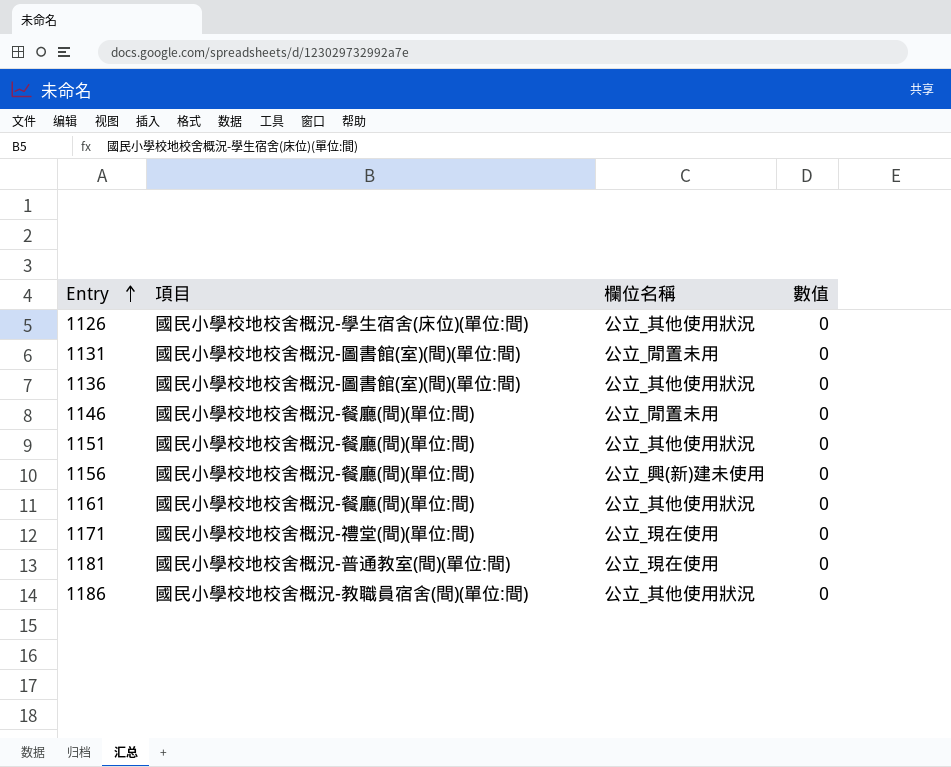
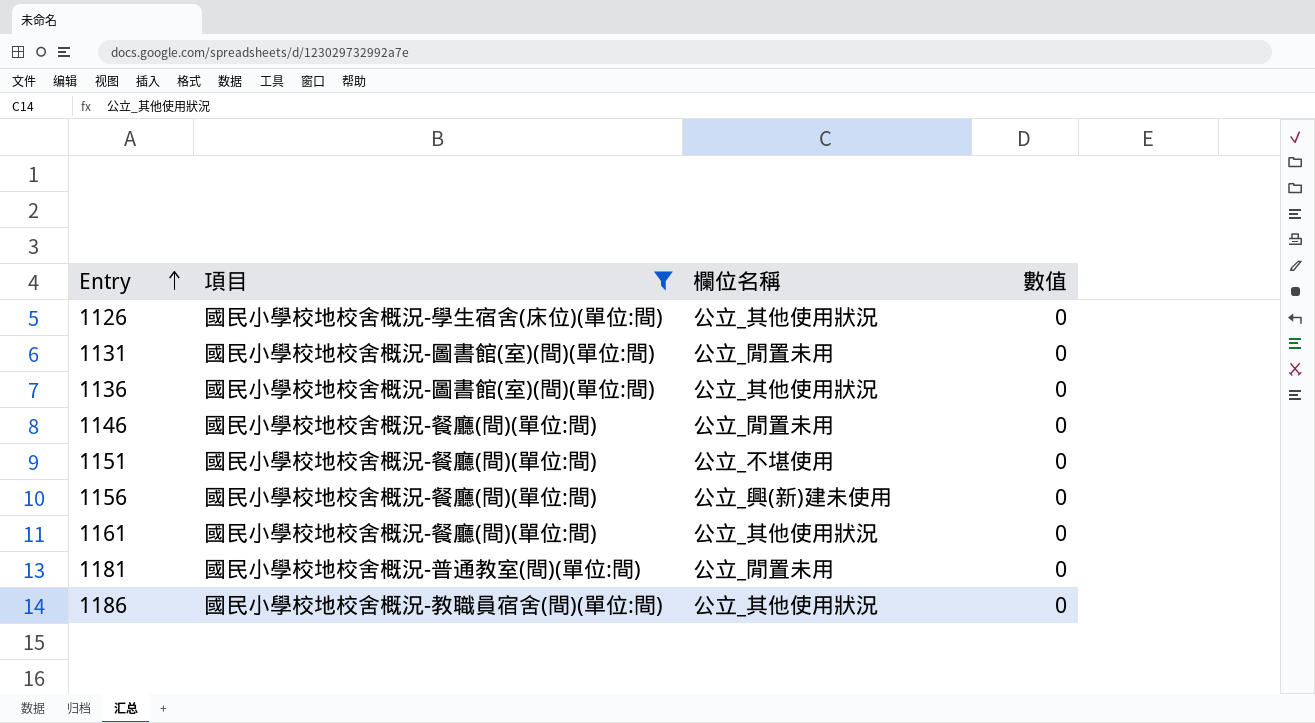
filter: none -> 項目 != 國民小學校地校舍概況-禮堂(間)(單位:間)
1151 | 欄位名稱: 公立_其他使用狀況 -> 公立_不堪使用
1181 | 欄位名稱: 公立_現在使用 -> 公立_閒置未用

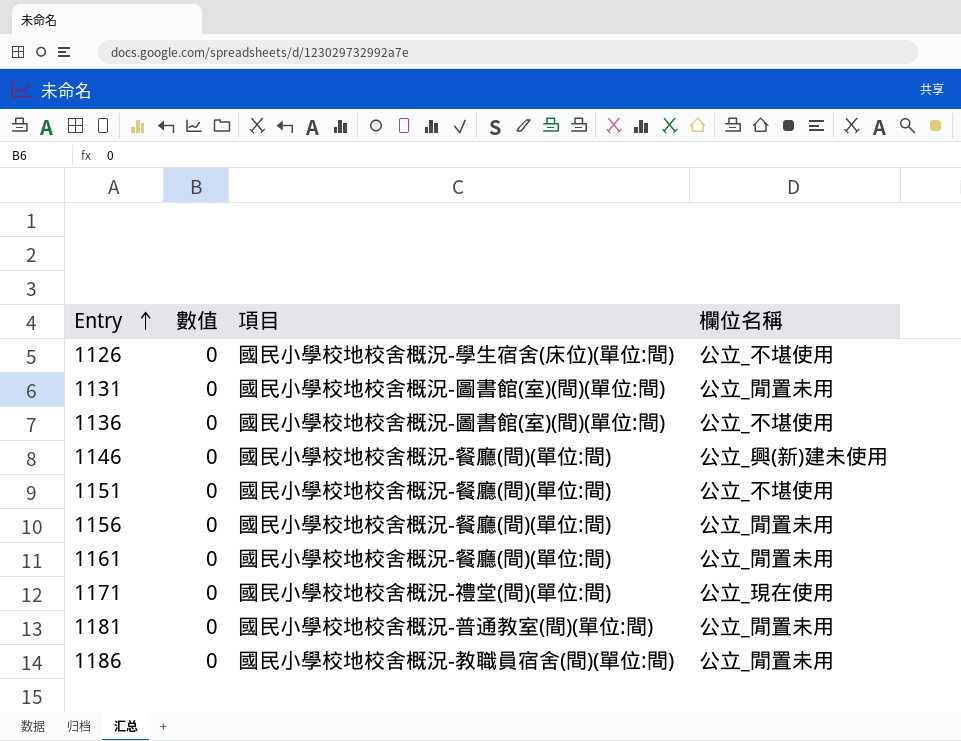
filter: 項目 != 國民小學校地校舍概況-禮堂(間)(單位:間) -> none
column 數值 | position: 4 -> 2
1126 | 欄位名稱: 公立_其他使用狀況 -> 公立_不堪使用
1136 | 欄位名稱: 公立_其他使用狀況 -> 公立_不堪使用
1146 | 欄位名稱: 公立_閒置未用 -> 公立_興(新)建未使用
1156 | 欄位名稱: 公立_興(新)建未使用 -> 公立_閒置未用
1161 | 欄位名稱: 公立_其他使用狀況 -> 公立_閒置未用
1186 | 欄位名稱: 公立_其他使用狀況 -> 公立_閒置未用

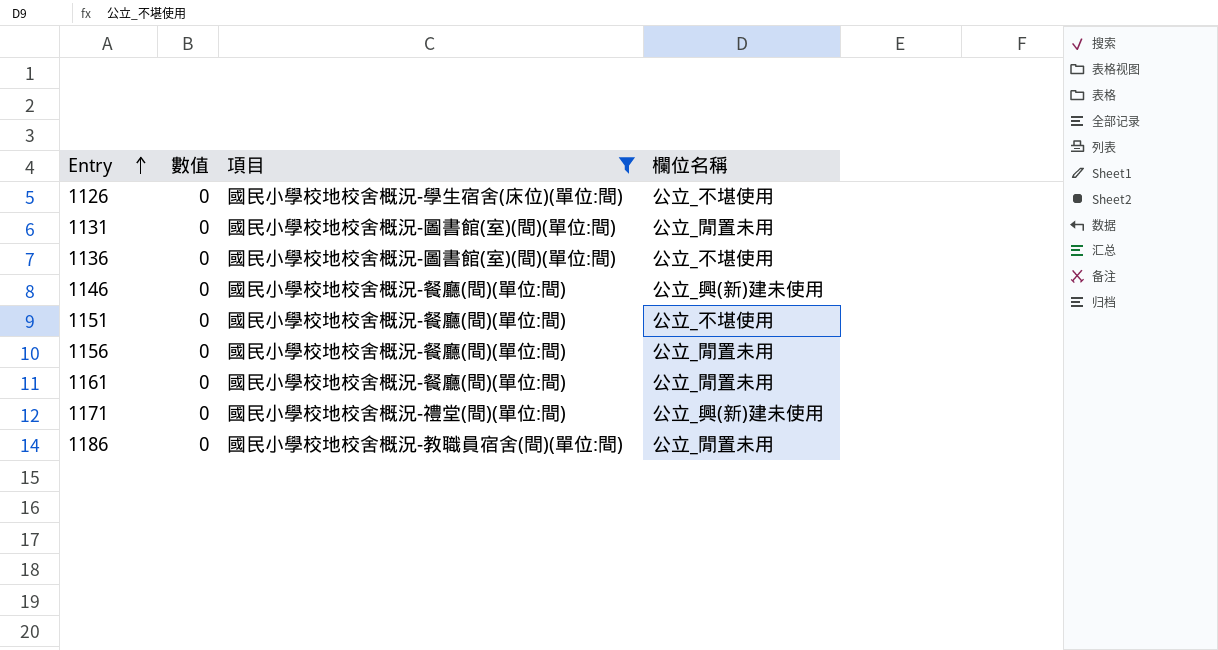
filter: none -> 項目 != 國民小學校地校舍概況-普通教室(間)(單位:間)
1171 | 欄位名稱: 公立_現在使用 -> 公立_興(新)建未使用

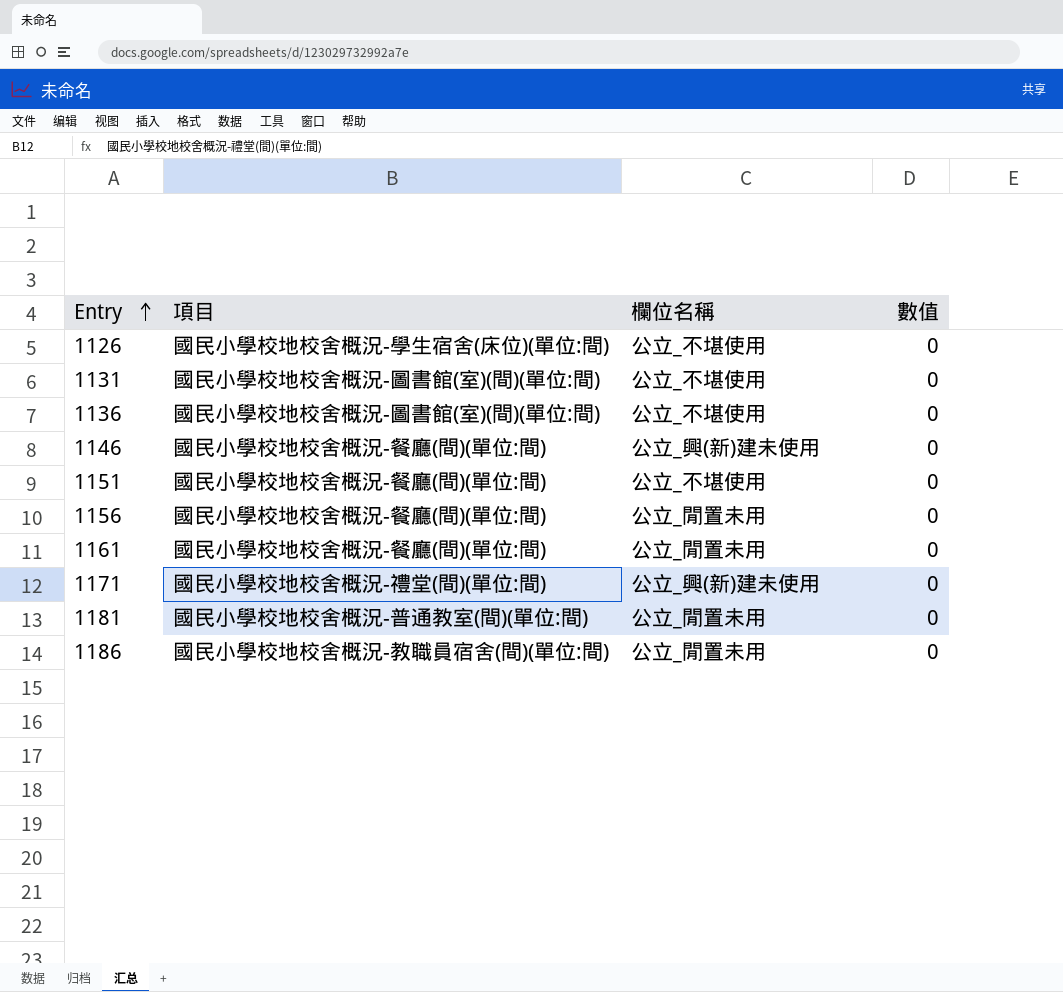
filter: 項目 != 國民小學校地校舍概況-普通教室(間)(單位:間) -> none
column 數值 | position: 2 -> 4
1131 | 欄位名稱: 公立_閒置未用 -> 公立_不堪使用

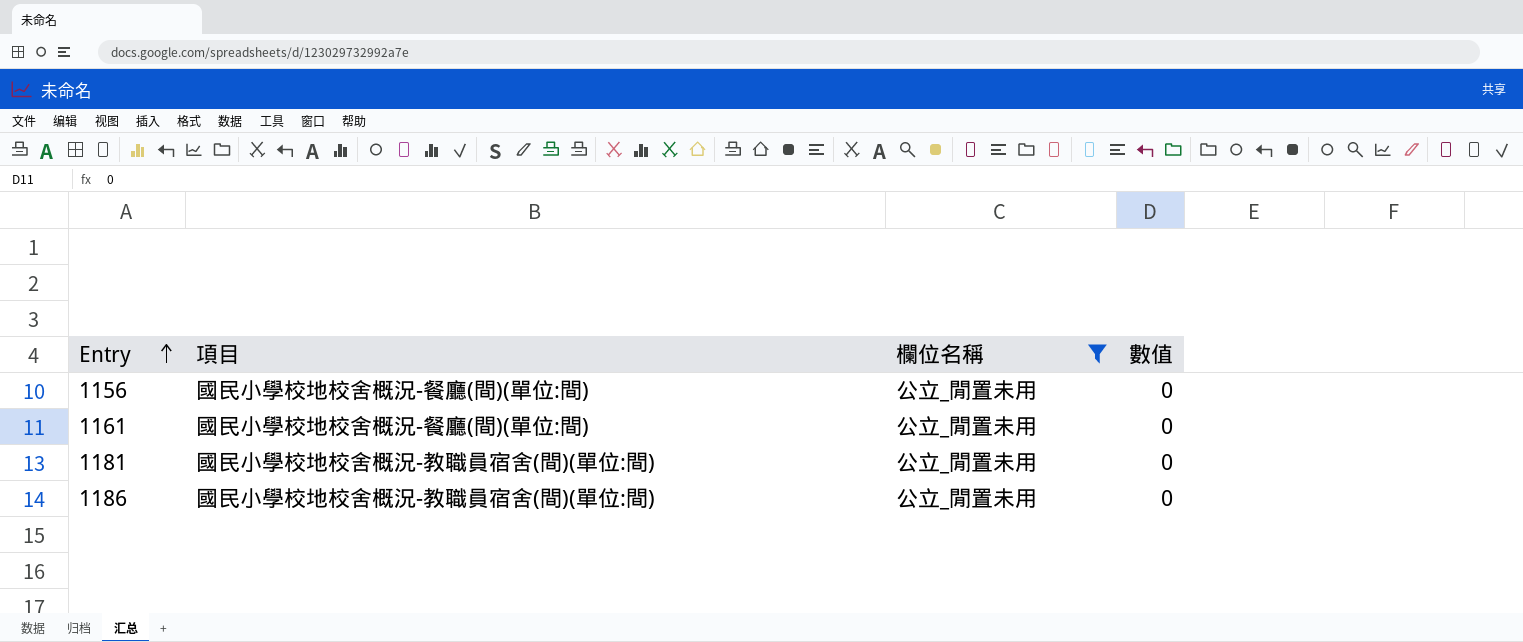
filter: none -> 欄位名稱 = 公立_閒置未用
1181 | 項目: 國民小學校地校舍概況-普通教室(間)(單位:間) -> 國民小學校地校舍概況-教職員宿舍(間)(單位:間)

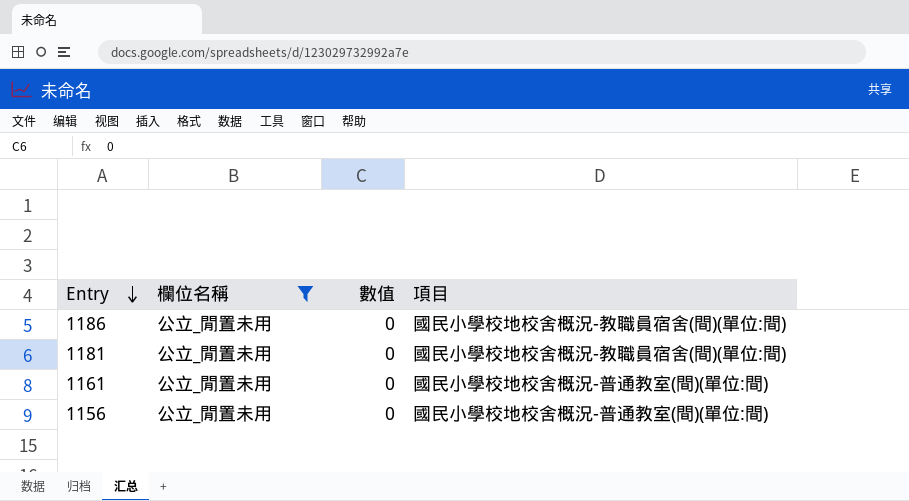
row order: Entry ascending -> Entry descending
column 項目 | position: 2 -> 4
1161 | 項目: 國民小學校地校舍概況-餐廳(間)(單位:間) -> 國民小學校地校舍概況-普通教室(間)(單位:間)
1156 | 項目: 國民小學校地校舍概況-餐廳(間)(單位:間) -> 國民小學校地校舍概況-普通教室(間)(單位:間)

